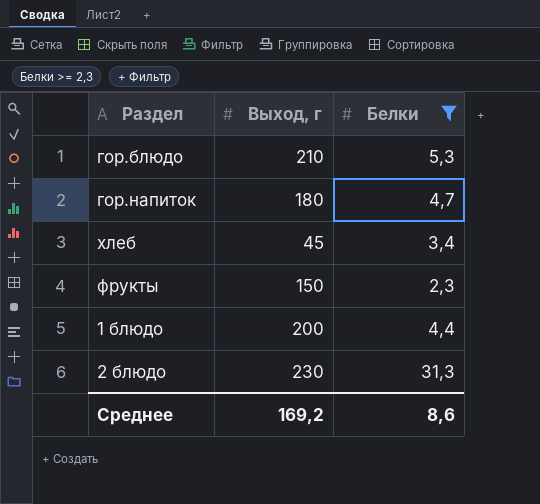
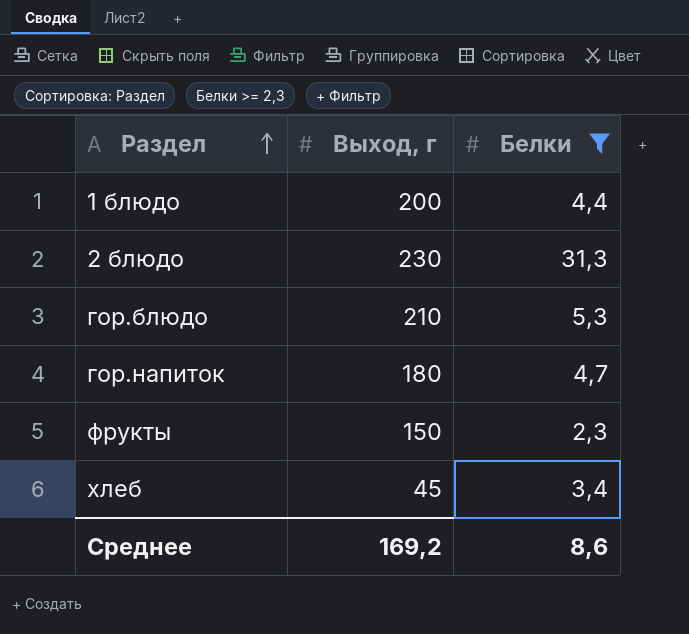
row order: none -> Раздел ascending

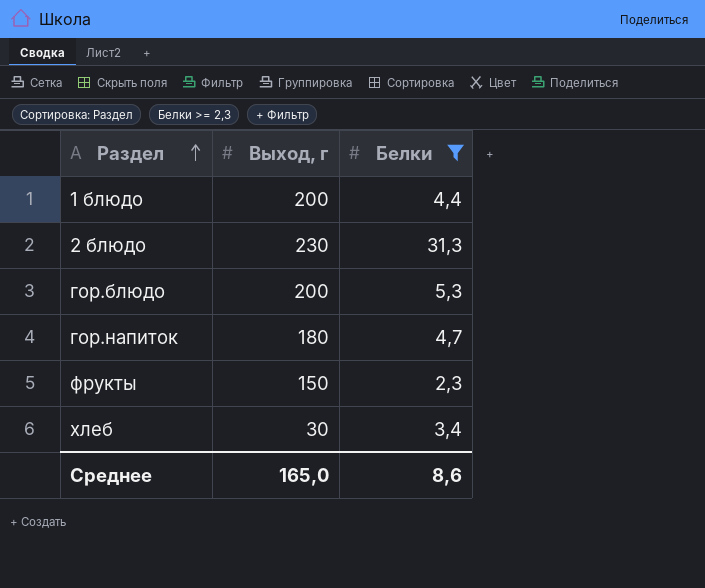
гор.блюдо | Выход, г: 210 -> 200
хлеб | Выход, г: 45 -> 30
Среднее | Выход, г: 169,2 -> 165,0

